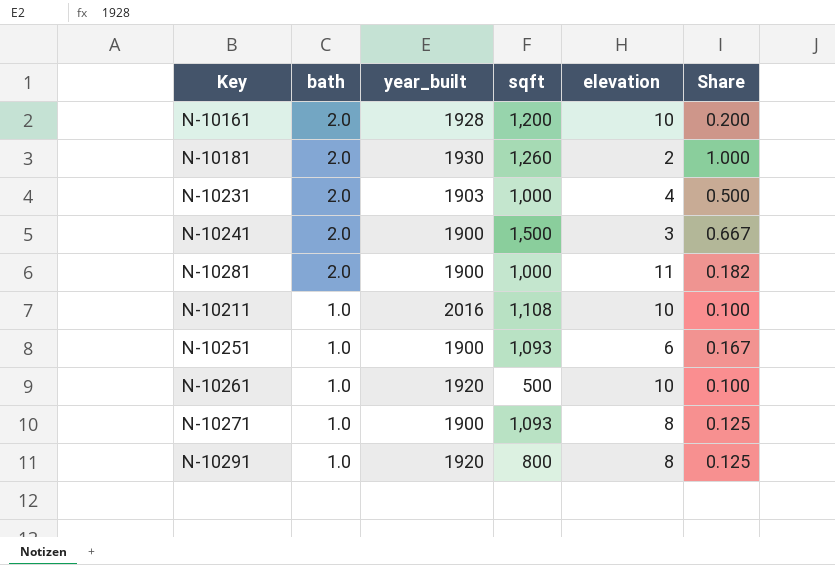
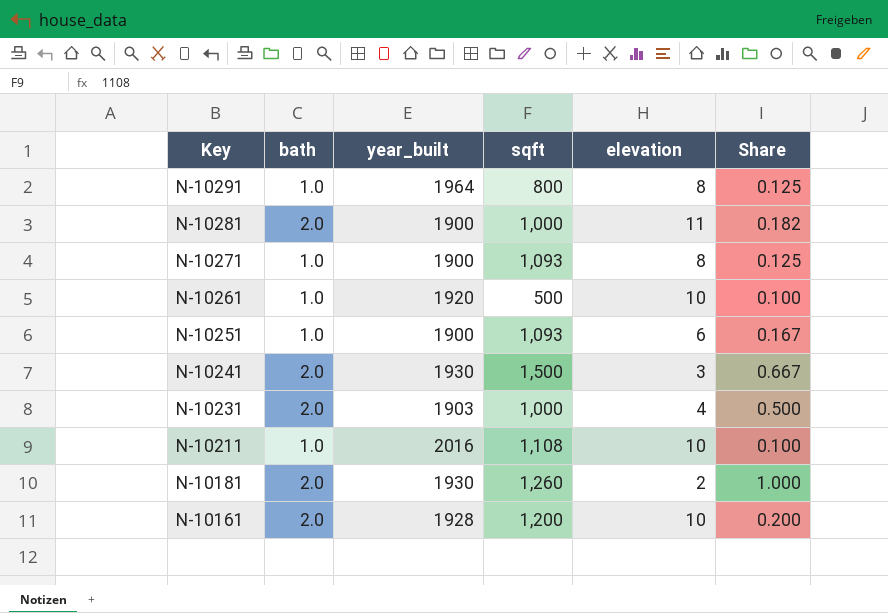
row order: bath descending -> Key descending
N-10291 | year_built: 1920 -> 1964
N-10241 | year_built: 1900 -> 1930

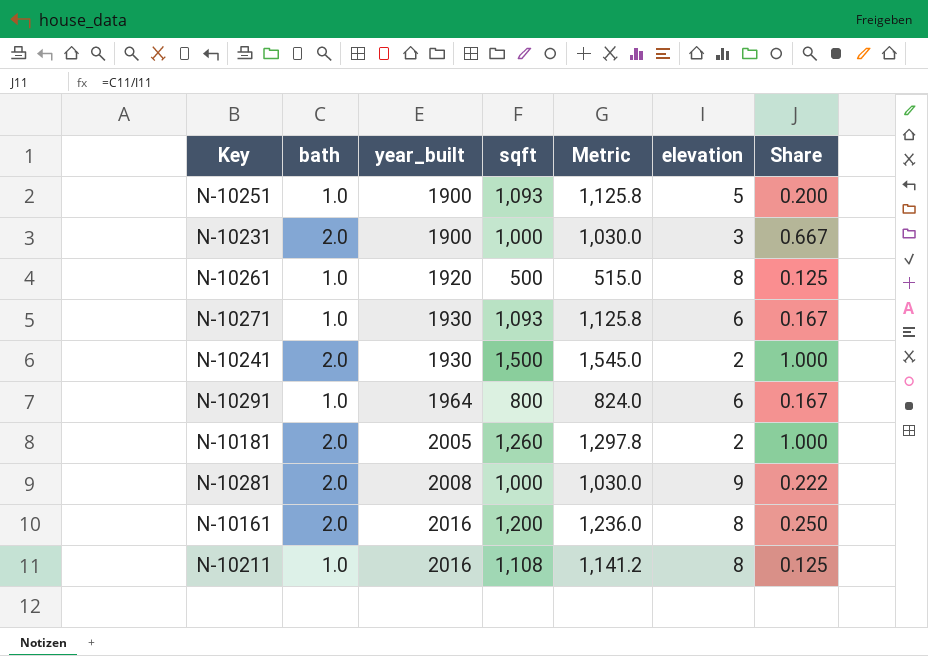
row order: Key descending -> year_built ascending
column Metric | formula: none -> [sqft] * 1.03
N-10251 | elevation: 6 -> 5
N-10251 | Share: 0.167 -> 0.200
N-10231 | year_built: 1903 -> 1900
N-10231 | elevation: 4 -> 3
N-10231 | Share: 0.500 -> 0.667
N-10261 | elevation: 10 -> 8
N-10261 | Share: 0.100 -> 0.125
N-10271 | year_built: 1900 -> 1930
N-10271 | elevation: 8 -> 6
N-10271 | Share: 0.125 -> 0.167
N-10241 | elevation: 3 -> 2
N-10241 | Share: 0.667 -> 1.000
N-10291 | elevation: 8 -> 6
N-10291 | Share: 0.125 -> 0.167
N-10181 | year_built: 1930 -> 2005
N-10281 | year_built: 1900 -> 2008
N-10281 | elevation: 11 -> 9
N-10281 | Share: 0.182 -> 0.222
N-10161 | year_built: 1928 -> 2016
N-10161 | elevation: 10 -> 8
N-10161 | Share: 0.200 -> 0.250
N-10211 | elevation: 10 -> 8
N-10211 | Share: 0.100 -> 0.125

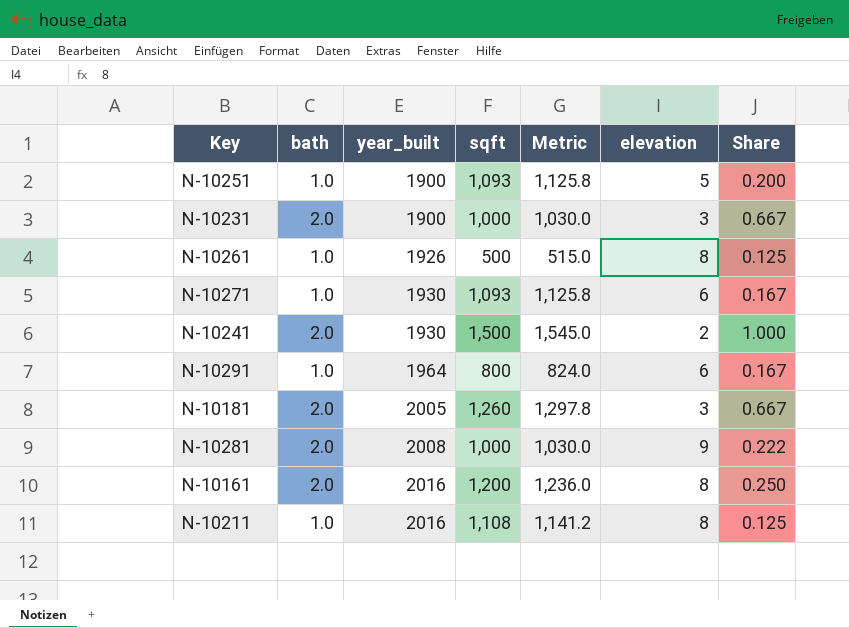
N-10261 | year_built: 1920 -> 1926
N-10181 | elevation: 2 -> 3
N-10181 | Share: 1.000 -> 0.667

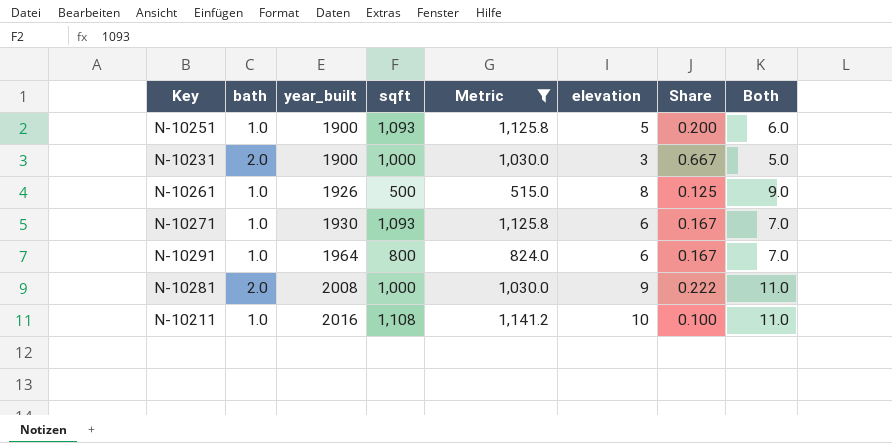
filter: none -> Metric <= 1,141.2
column Both | formula: none -> [bath] + [elevation]
N-10211 | elevation: 8 -> 10
N-10211 | Share: 0.125 -> 0.100

